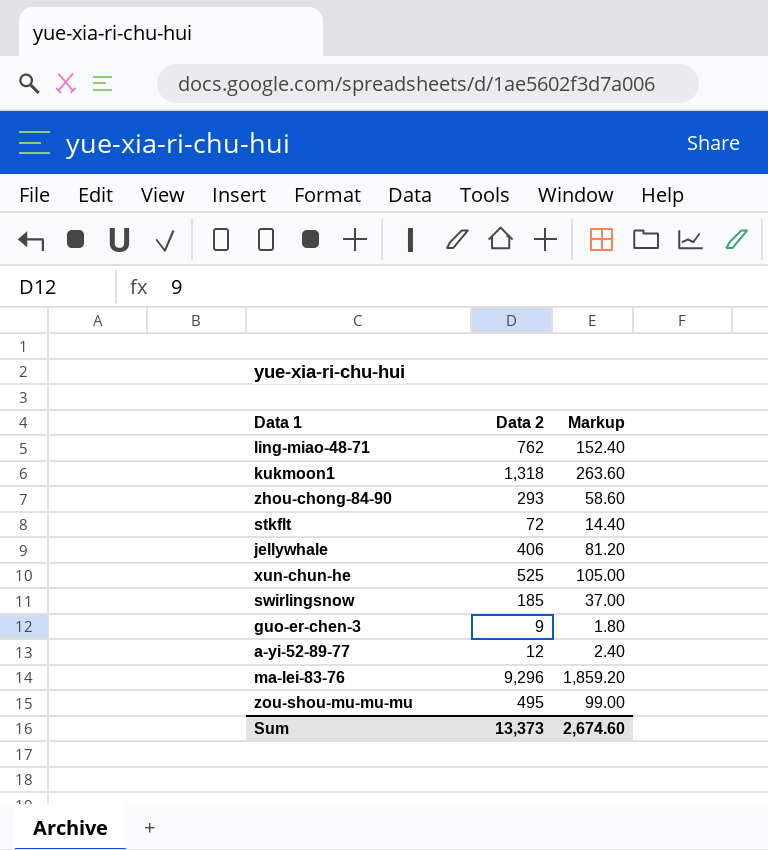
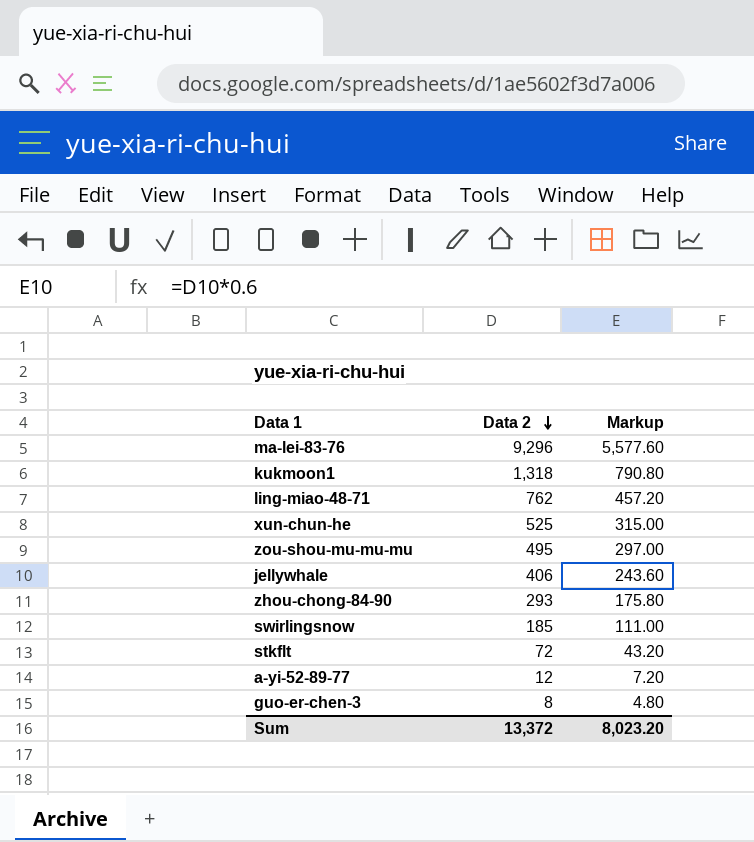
row order: none -> Data 2 descending
column Markup | formula: [Data 2] * 0.2 -> [Data 2] * 0.6
guo-er-chen-3 | Data 2: 9 -> 8
Sum | Data 2: 13,373 -> 13,372
Sum | Markup: 2,674.60 -> 8,023.20

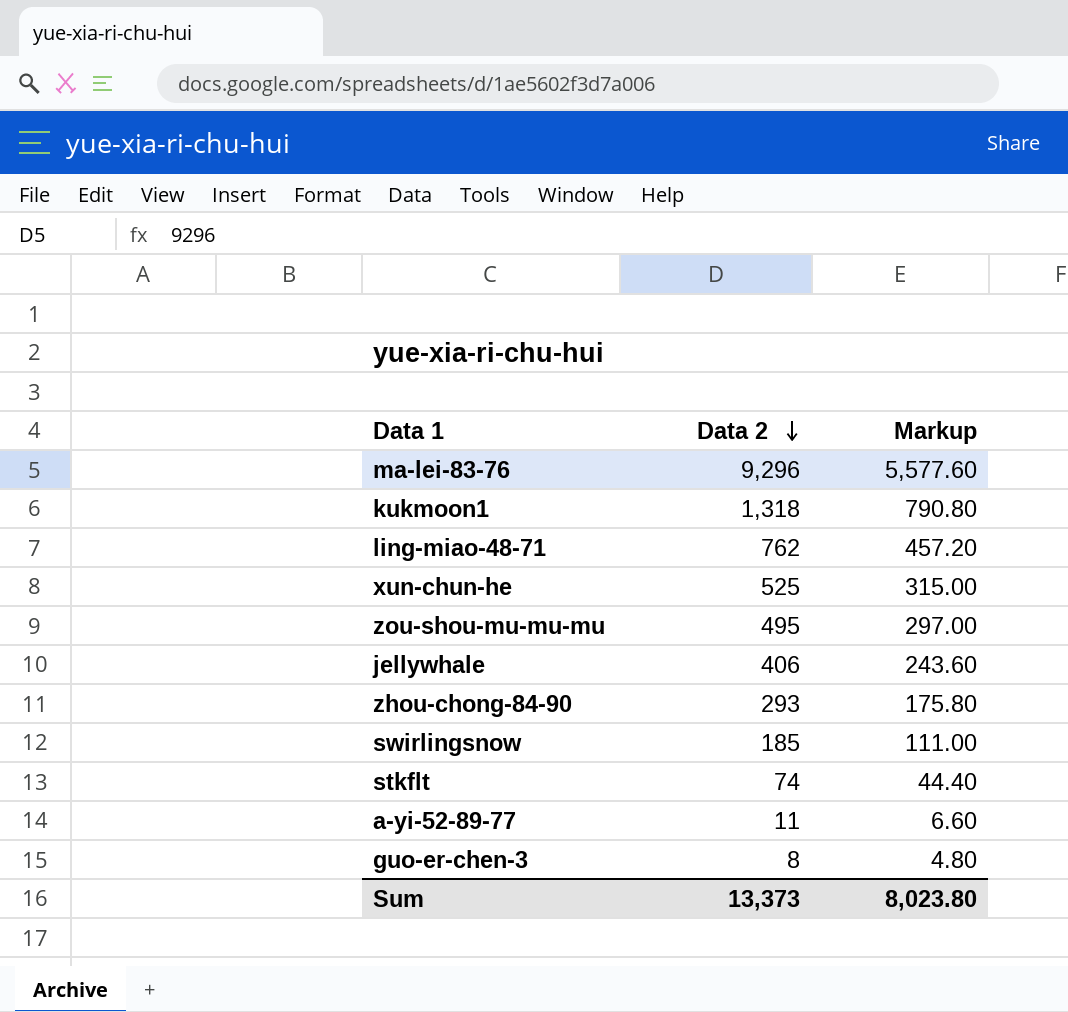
stkflt | Data 2: 72 -> 74
stkflt | Markup: 43.20 -> 44.40
a-yi-52-89-77 | Data 2: 12 -> 11
a-yi-52-89-77 | Markup: 7.20 -> 6.60
Sum | Data 2: 13,372 -> 13,373
Sum | Markup: 8,023.20 -> 8,023.80

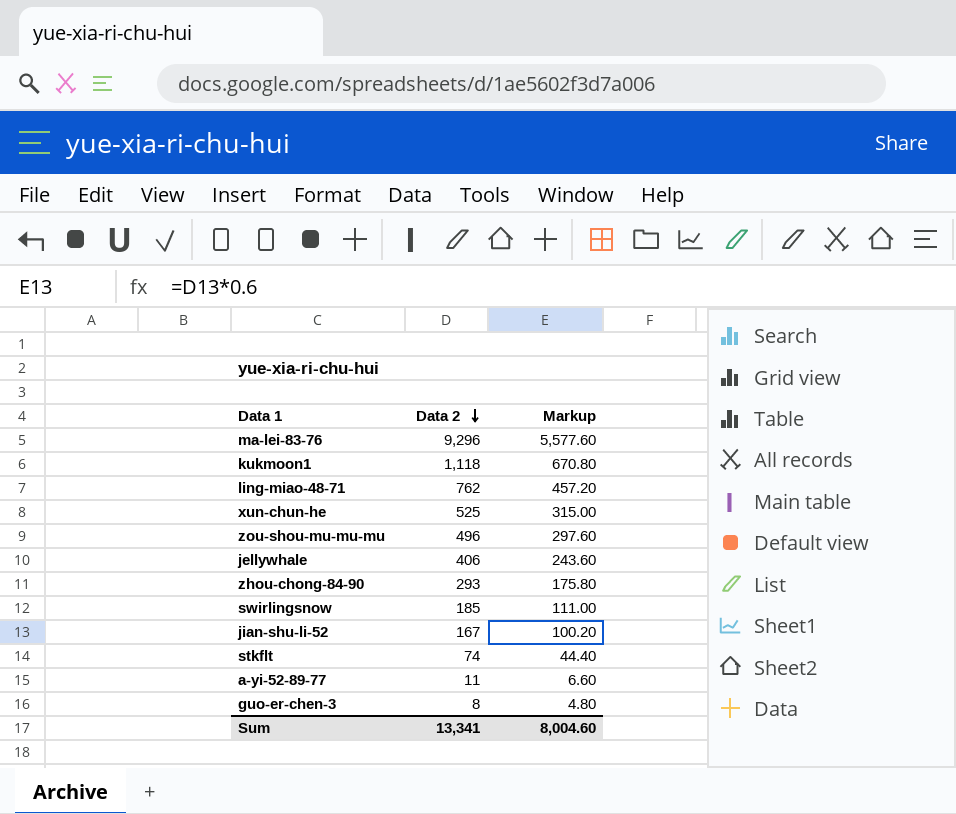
kukmoon1 | Data 2: 1,318 -> 1,118
kukmoon1 | Markup: 790.80 -> 670.80
zou-shou-mu-mu-mu | Data 2: 495 -> 496
zou-shou-mu-mu-mu | Markup: 297.00 -> 297.60
row jian-shu-li-52: none -> 167 | 100.20
Sum | Data 2: 13,373 -> 13,341
Sum | Markup: 8,023.80 -> 8,004.60

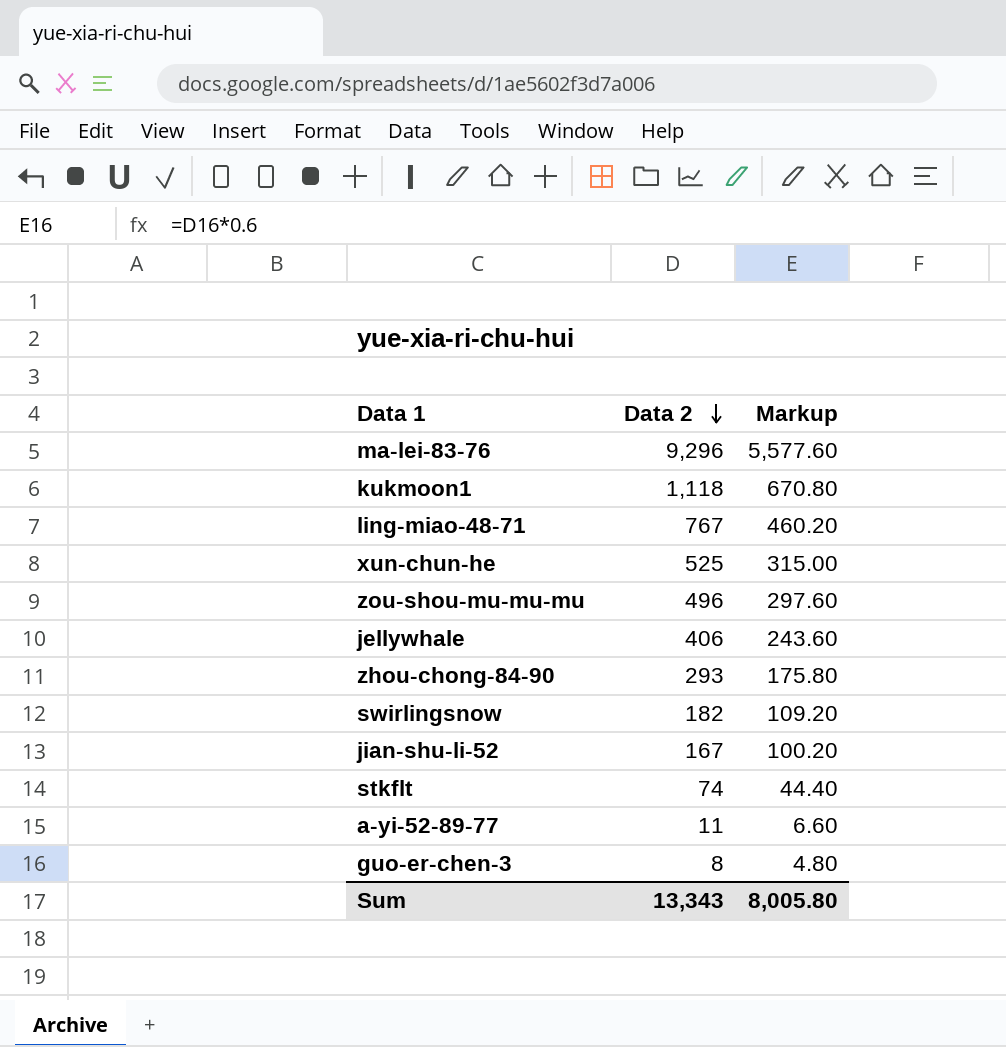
ling-miao-48-71 | Data 2: 762 -> 767
ling-miao-48-71 | Markup: 457.20 -> 460.20
swirlingsnow | Data 2: 185 -> 182
swirlingsnow | Markup: 111.00 -> 109.20
Sum | Data 2: 13,341 -> 13,343
Sum | Markup: 8,004.60 -> 8,005.80

